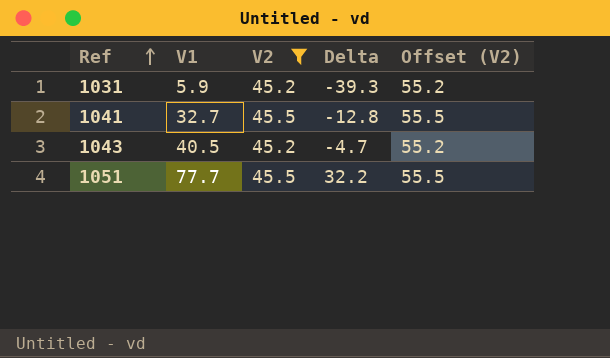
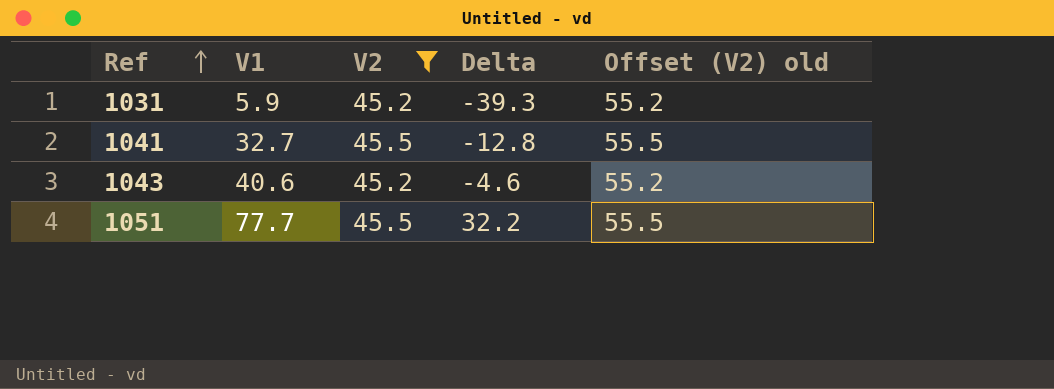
column name: Offset (V2) -> Offset (V2) old
1043 | V1: 40.5 -> 40.6
1043 | Delta: -4.7 -> -4.6

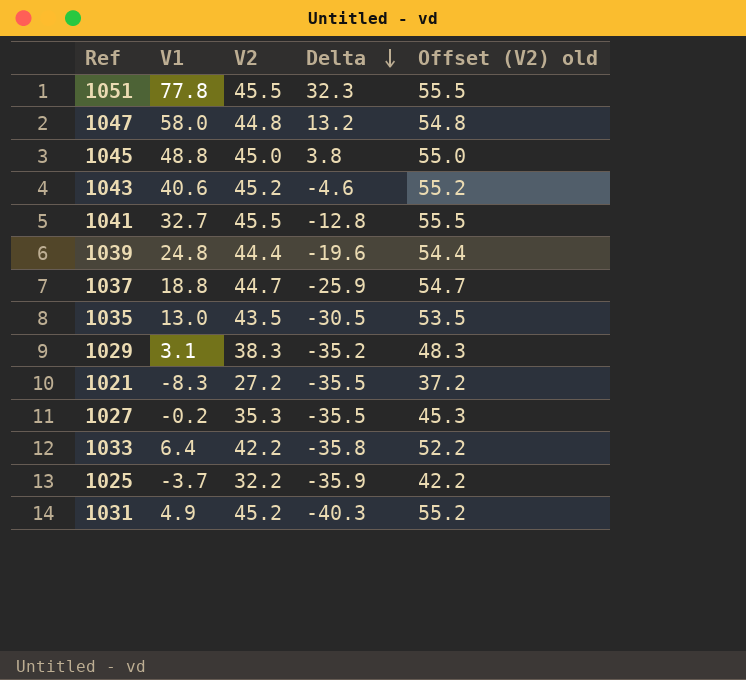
filter: V2 >= 45.2 -> none
row order: Ref ascending -> Delta descending
1051 | V1: 77.7 -> 77.8
1051 | Delta: 32.2 -> 32.3
1031 | V1: 5.9 -> 4.9
1031 | Delta: -39.3 -> -40.3

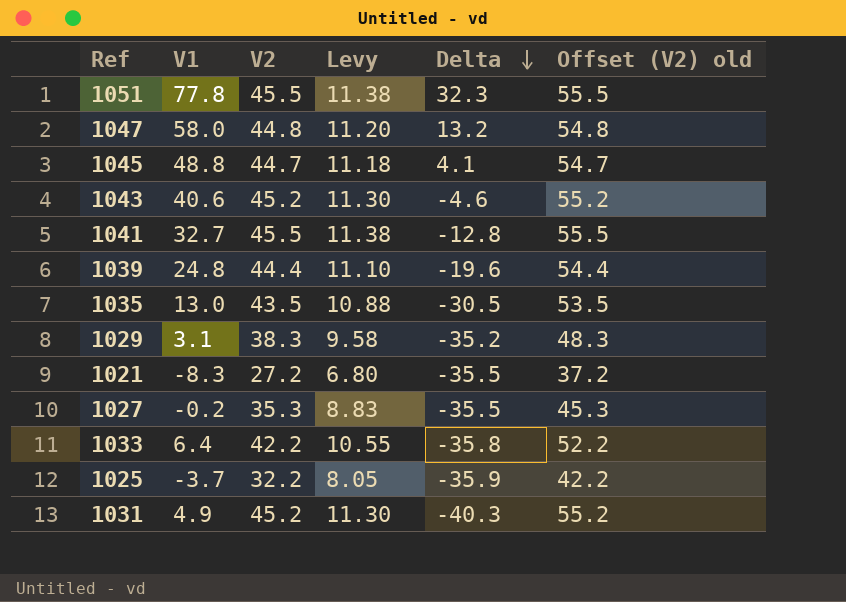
column Levy | formula: none -> [V2] * 0.25
row 1037: 18.8 | 44.7 | -25.9 | 54.7 -> none
1045 | V2: 45.0 -> 44.7
1045 | Delta: 3.8 -> 4.1
1045 | Offset (V2) old: 55.0 -> 54.7

